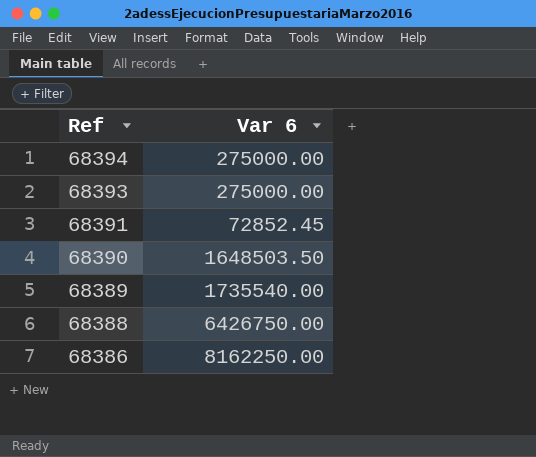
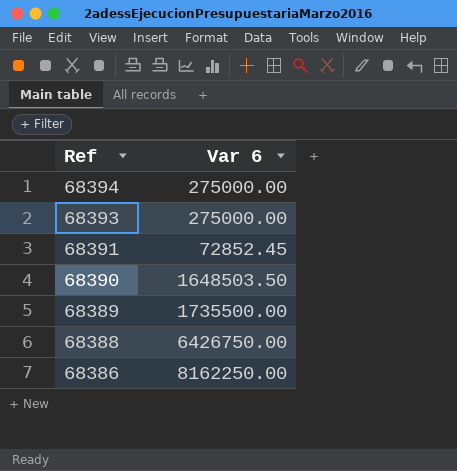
68389 | Var 6: 1735540.00 -> 1735500.00

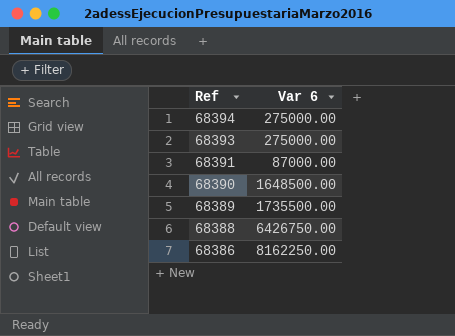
68391 | Var 6: 72852.45 -> 87000.00
68390 | Var 6: 1648503.50 -> 1648500.00

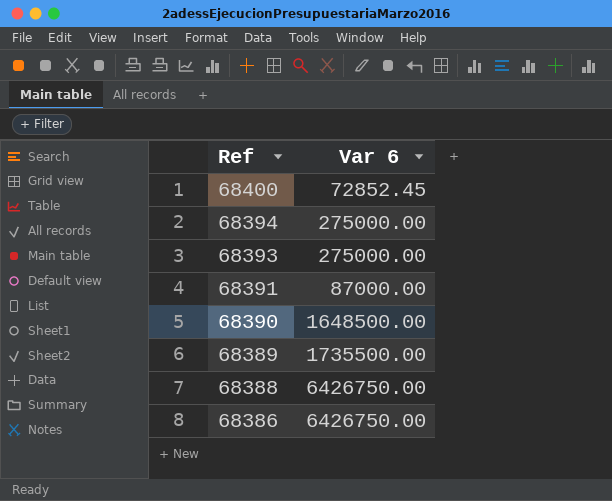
row 68400: none -> 72852.45
68386 | Var 6: 8162250.00 -> 6426750.00

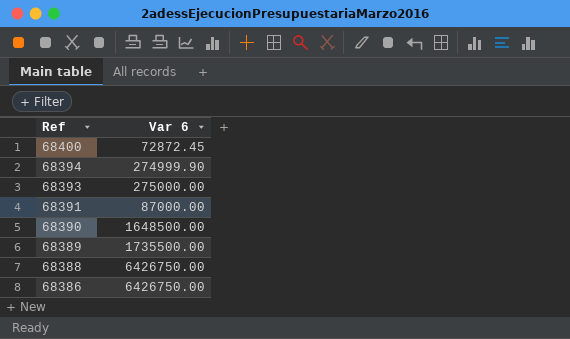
68400 | Var 6: 72852.45 -> 72872.45
68394 | Var 6: 275000.00 -> 274999.90

